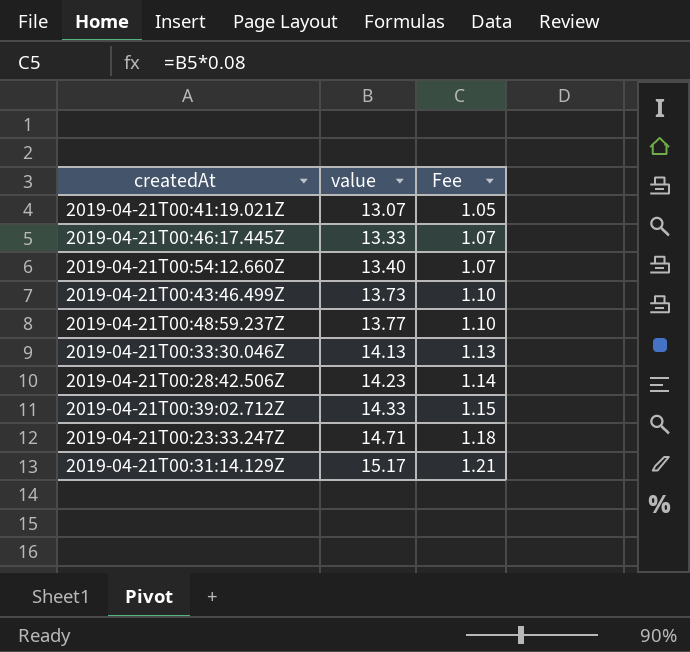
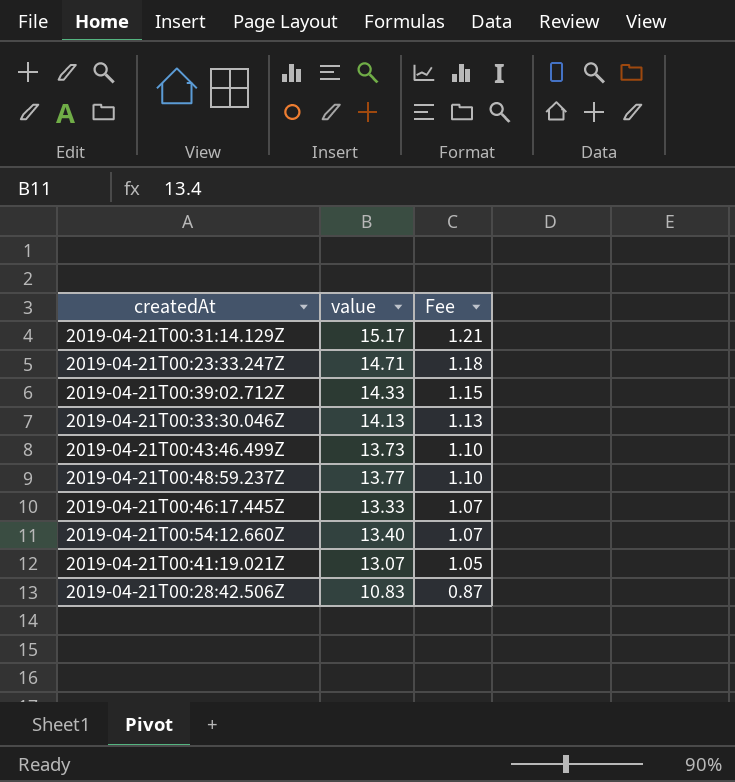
row order: value ascending -> Fee descending
2019-04-21T00:28:42.506Z | value: 14.23 -> 10.83
2019-04-21T00:28:42.506Z | Fee: 1.14 -> 0.87

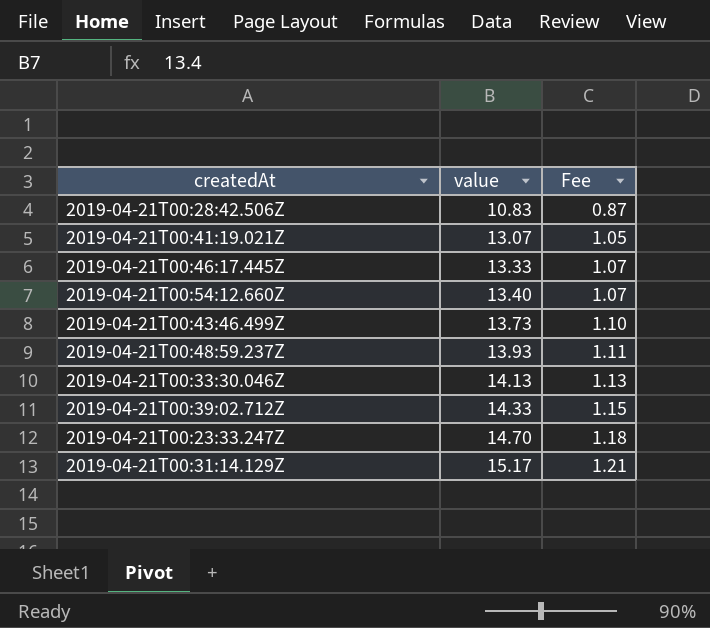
row order: Fee descending -> value ascending
2019-04-21T00:48:59.237Z | value: 13.77 -> 13.93
2019-04-21T00:48:59.237Z | Fee: 1.10 -> 1.11
2019-04-21T00:23:33.247Z | value: 14.71 -> 14.70

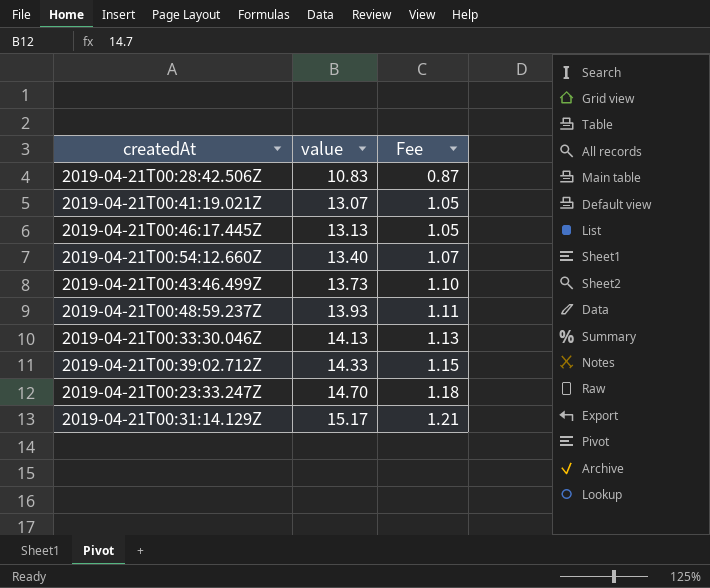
2019-04-21T00:46:17.445Z | value: 13.33 -> 13.13
2019-04-21T00:46:17.445Z | Fee: 1.07 -> 1.05

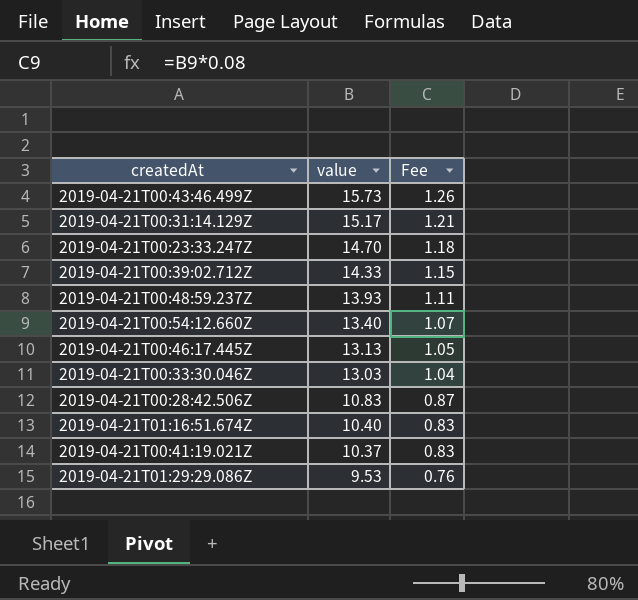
row order: value ascending -> value descending
2019-04-21T00:43:46.499Z | value: 13.73 -> 15.73
2019-04-21T00:43:46.499Z | Fee: 1.10 -> 1.26
2019-04-21T00:33:30.046Z | value: 14.13 -> 13.03
2019-04-21T00:33:30.046Z | Fee: 1.13 -> 1.04
row 2019-04-21T01:16:51.674Z: none -> 10.40 | 0.83
2019-04-21T00:41:19.021Z | value: 13.07 -> 10.37
2019-04-21T00:41:19.021Z | Fee: 1.05 -> 0.83
row 2019-04-21T01:29:29.086Z: none -> 9.53 | 0.76

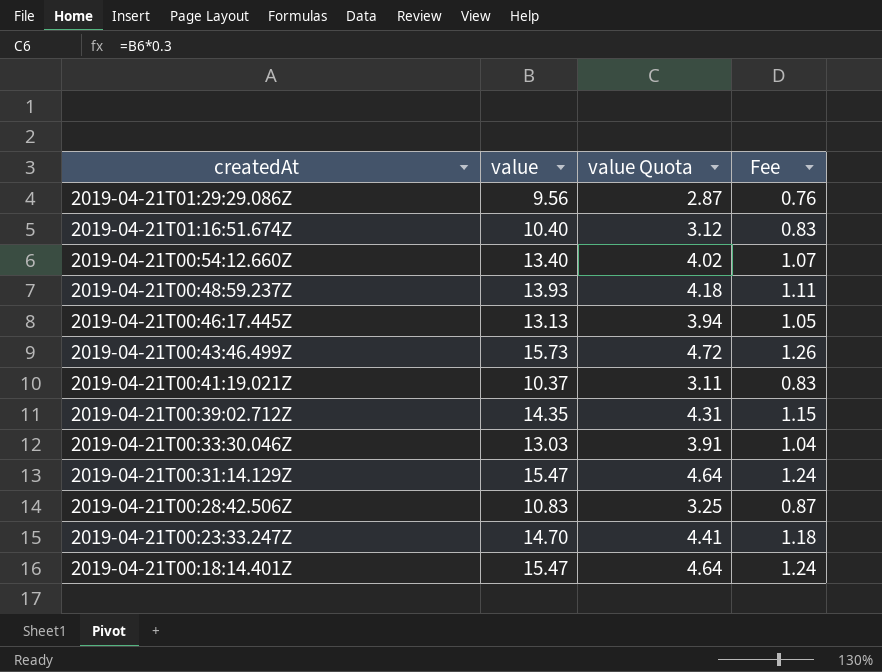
row order: value descending -> createdAt descending
column value Quota | formula: none -> [value] * 0.3
2019-04-21T01:29:29.086Z | value: 9.53 -> 9.56
2019-04-21T00:39:02.712Z | value: 14.33 -> 14.35
2019-04-21T00:31:14.129Z | value: 15.17 -> 15.47
2019-04-21T00:31:14.129Z | Fee: 1.21 -> 1.24
row 2019-04-21T00:18:14.401Z: none -> 15.47 | 4.64 | 1.24

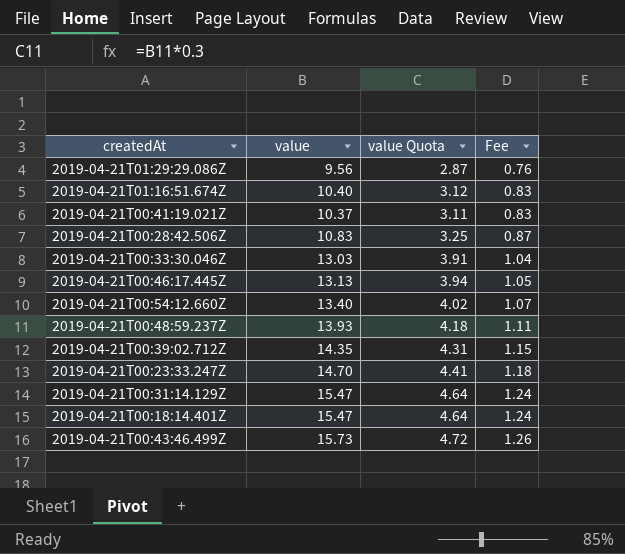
row order: createdAt descending -> Fee ascending

